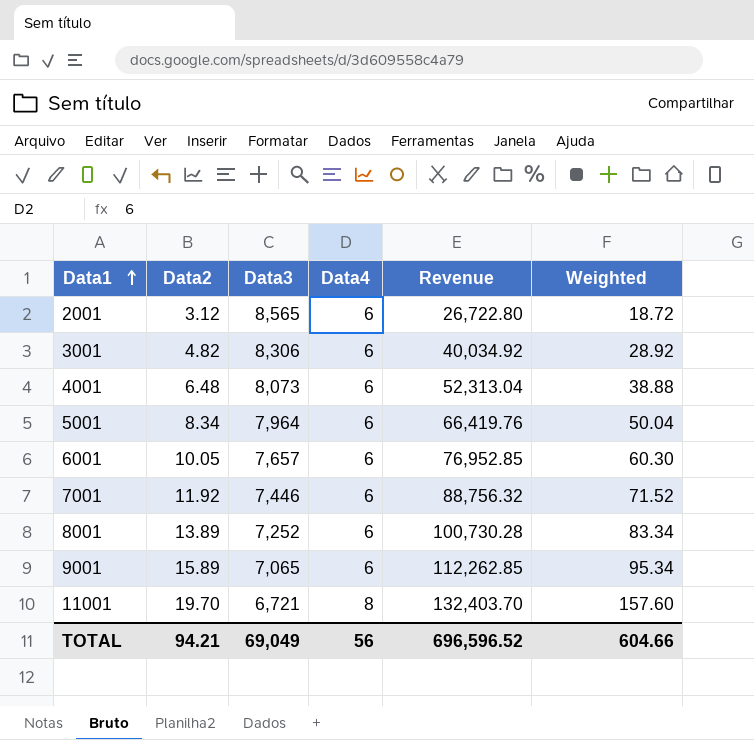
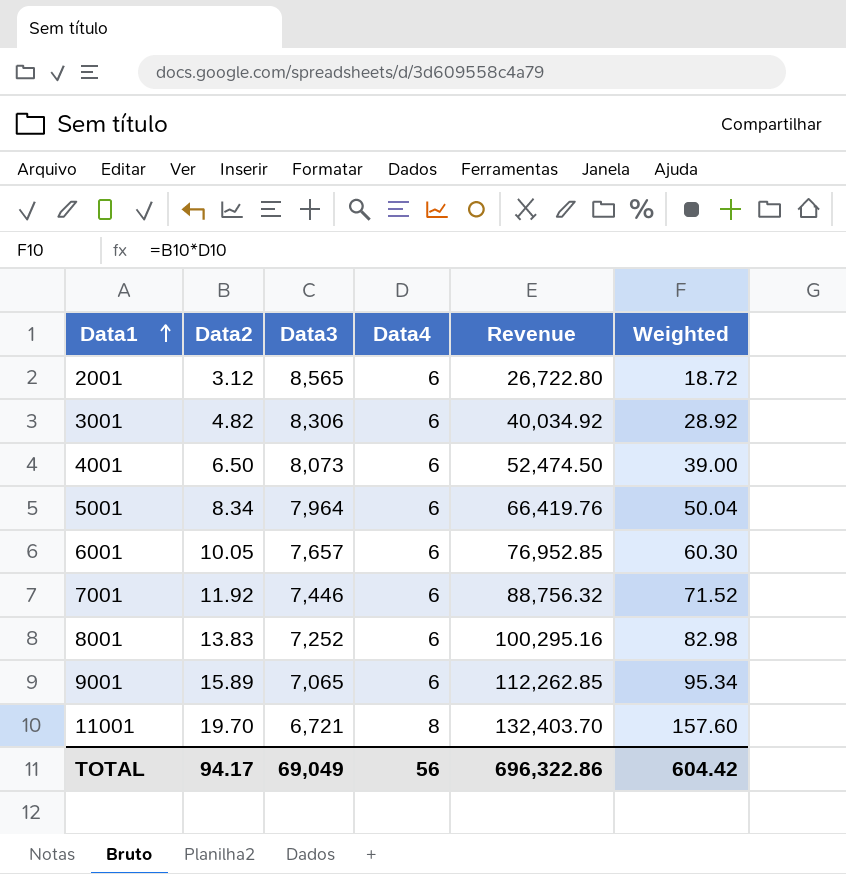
4001 | Data2: 6.48 -> 6.50
4001 | Revenue: 52,313.04 -> 52,474.50
4001 | Weighted: 38.88 -> 39.00
8001 | Data2: 13.89 -> 13.83
8001 | Revenue: 100,730.28 -> 100,295.16
8001 | Weighted: 83.34 -> 82.98
TOTAL | Data2: 94.21 -> 94.17
TOTAL | Revenue: 696,596.52 -> 696,322.86
TOTAL | Weighted: 604.66 -> 604.42

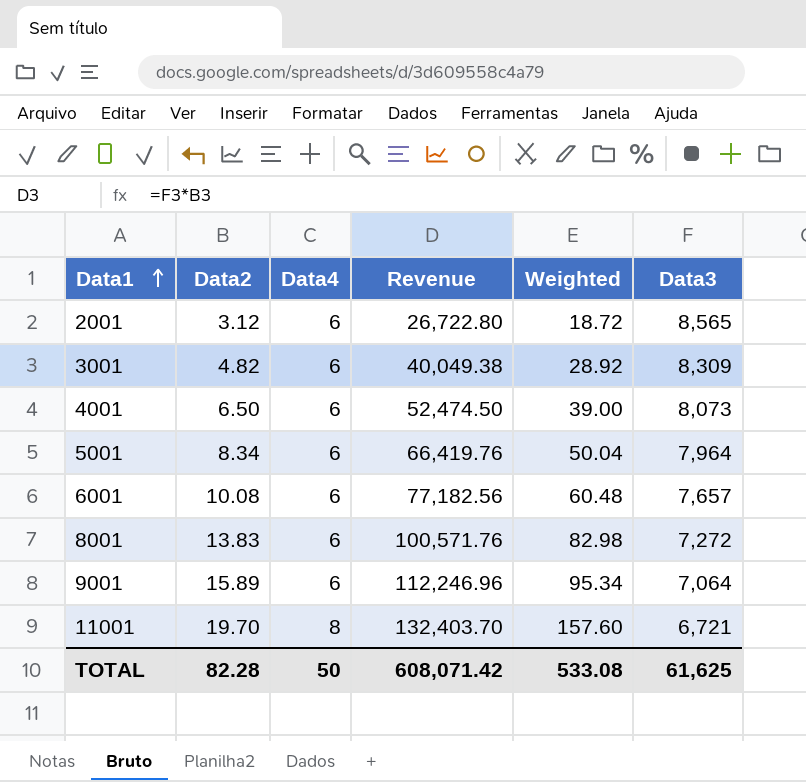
column Data3 | position: 3 -> 6
row 7001: 11.92 | 7,446 | 6 | 88,756.32 | 71.52 -> none
3001 | Revenue: 40,034.92 -> 40,049.38
3001 | Data3: 8,306 -> 8,309
6001 | Data2: 10.05 -> 10.08
6001 | Revenue: 76,952.85 -> 77,182.56
6001 | Weighted: 60.30 -> 60.48
8001 | Revenue: 100,295.16 -> 100,571.76
8001 | Data3: 7,252 -> 7,272
9001 | Revenue: 112,262.85 -> 112,246.96
9001 | Data3: 7,065 -> 7,064
TOTAL | Data2: 94.17 -> 82.28
TOTAL | Data4: 56 -> 50
TOTAL | Revenue: 696,322.86 -> 608,071.42
TOTAL | Weighted: 604.42 -> 533.08
TOTAL | Data3: 69,049 -> 61,625

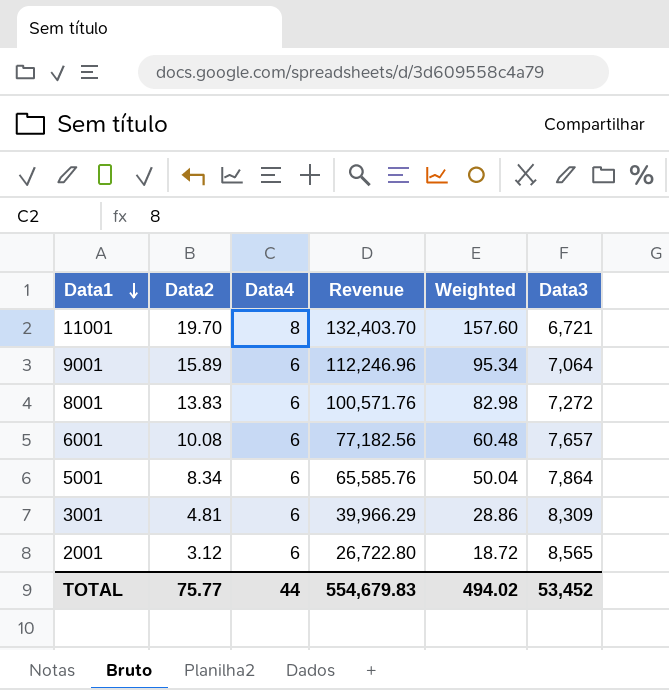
row order: Data1 ascending -> Data1 descending
row 4001: 6.50 | 6 | 52,474.50 | 39.00 | 8,073 -> none
5001 | Revenue: 66,419.76 -> 65,585.76
5001 | Data3: 7,964 -> 7,864
3001 | Data2: 4.82 -> 4.81
3001 | Revenue: 40,049.38 -> 39,966.29
3001 | Weighted: 28.92 -> 28.86
TOTAL | Data2: 82.28 -> 75.77
TOTAL | Data4: 50 -> 44
TOTAL | Revenue: 608,071.42 -> 554,679.83
TOTAL | Weighted: 533.08 -> 494.02
TOTAL | Data3: 61,625 -> 53,452

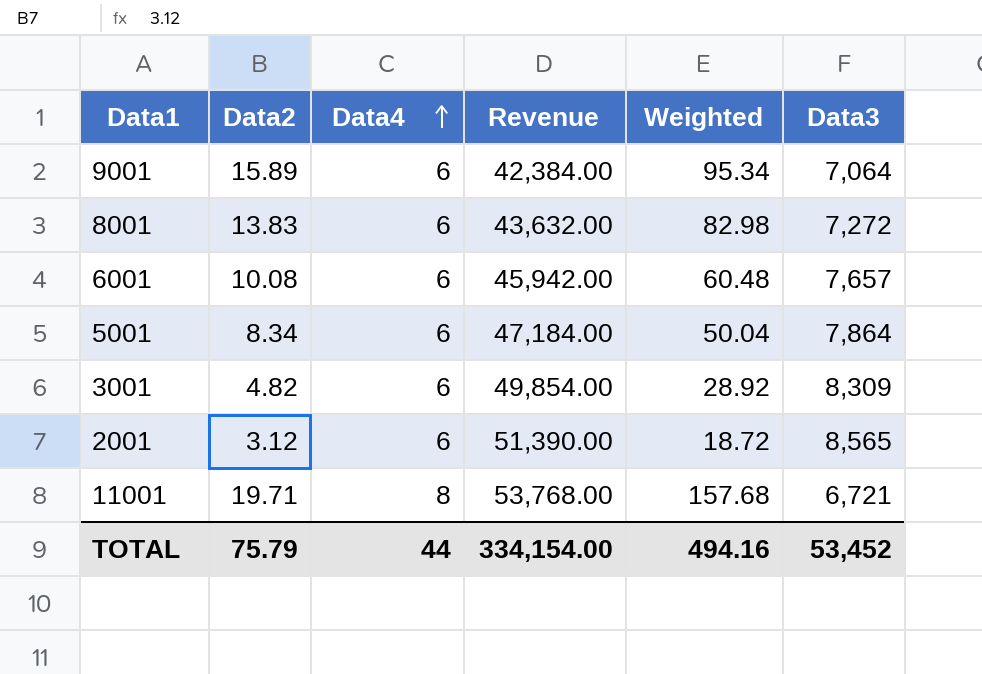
row order: Data1 descending -> Data4 ascending
column Revenue | formula: [Data2] * [Data3] -> [Data4] * [Data3]
3001 | Data2: 4.81 -> 4.82
3001 | Weighted: 28.86 -> 28.92
11001 | Data2: 19.70 -> 19.71
11001 | Weighted: 157.60 -> 157.68
TOTAL | Data2: 75.77 -> 75.79
TOTAL | Revenue: 554,679.83 -> 334,154.00
TOTAL | Weighted: 494.02 -> 494.16

